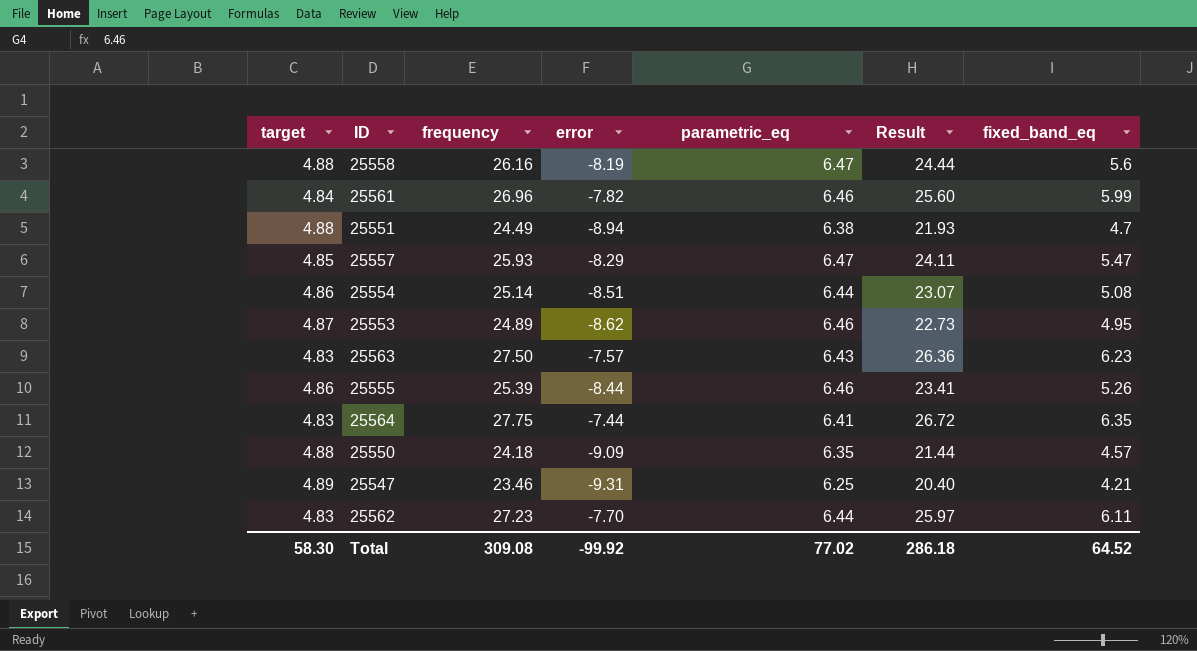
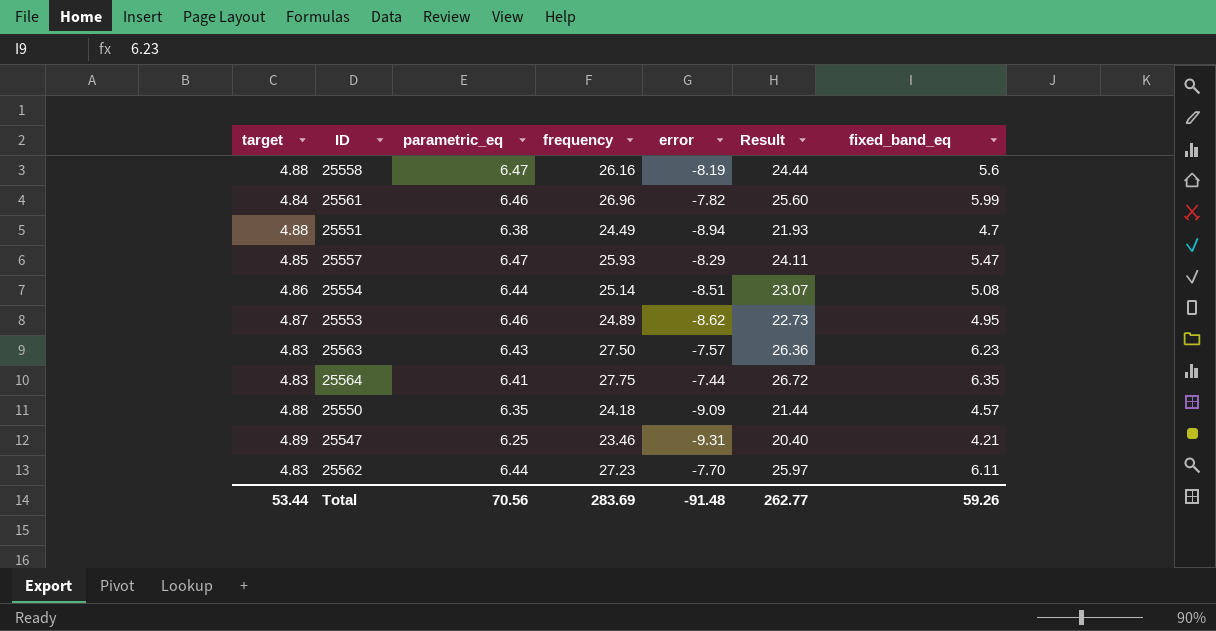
column parametric_eq | position: 5 -> 3
row 25555: 4.86 | 25.39 | -8.44 | 6.46 | 23.41 | 5.26 -> none
Total | target: 58.30 -> 53.44
Total | parametric_eq: 77.02 -> 70.56
Total | frequency: 309.08 -> 283.69
Total | error: -99.92 -> -91.48
Total | Result: 286.18 -> 262.77
Total | fixed_band_eq: 64.52 -> 59.26

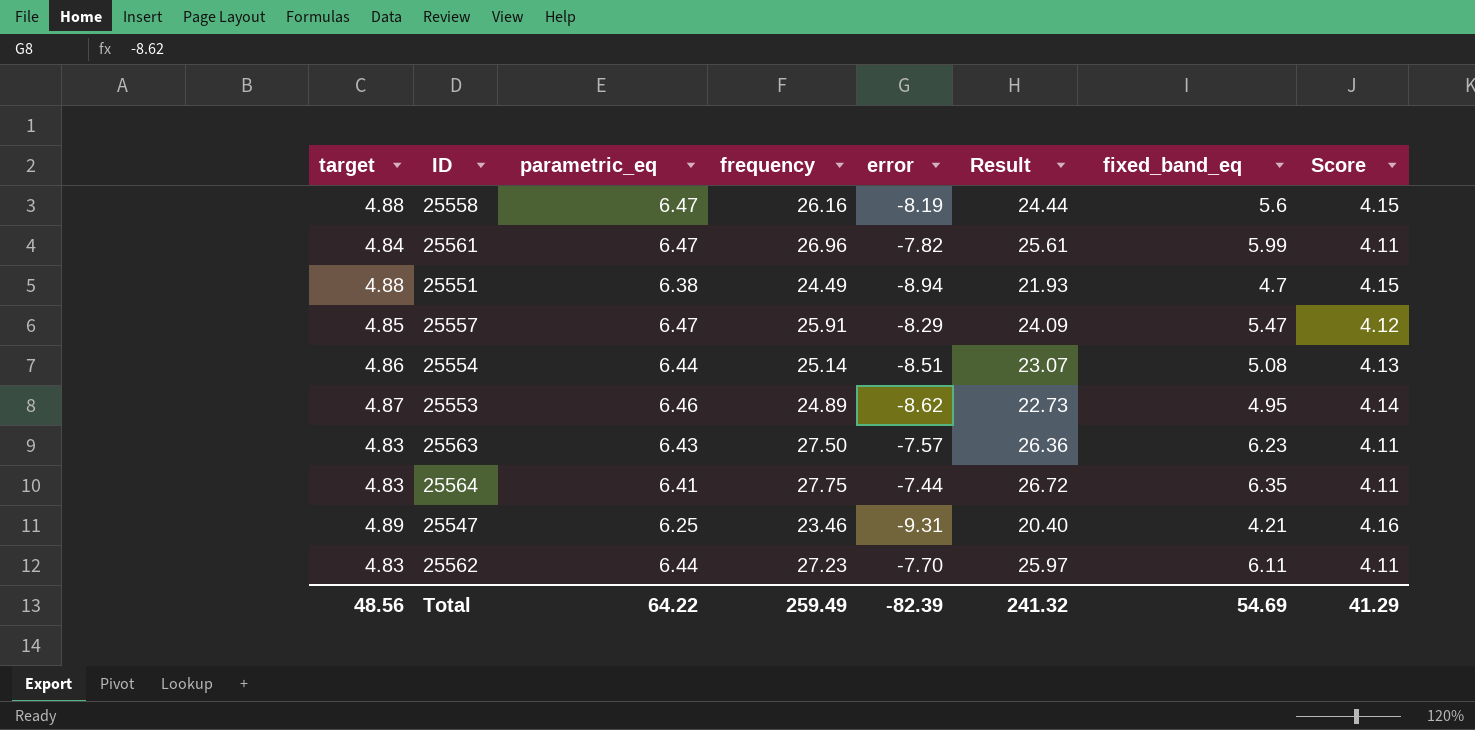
column Score | formula: none -> [target] * 0.85
row 25550: 4.88 | 6.35 | 24.18 | -9.09 | 21.44 | 4.57 -> none
25561 | parametric_eq: 6.46 -> 6.47
25561 | Result: 25.60 -> 25.61
25557 | frequency: 25.93 -> 25.91
25557 | Result: 24.11 -> 24.09
Total | target: 53.44 -> 48.56
Total | parametric_eq: 70.56 -> 64.22
Total | frequency: 283.69 -> 259.49
Total | error: -91.48 -> -82.39
Total | Result: 262.77 -> 241.32
Total | fixed_band_eq: 59.26 -> 54.69

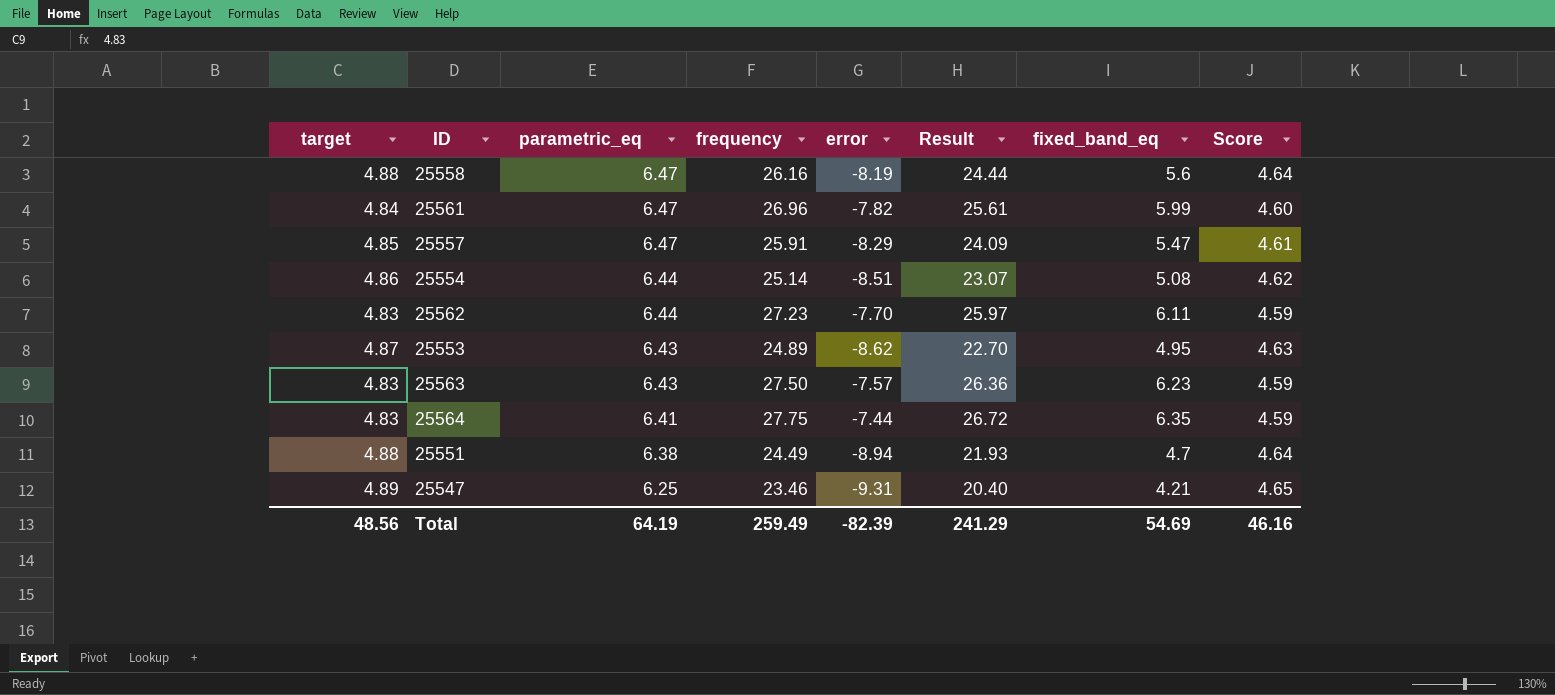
row order: none -> parametric_eq descending
column Score | formula: [target] * 0.85 -> [target] * 0.95
25553 | parametric_eq: 6.46 -> 6.43
25553 | Result: 22.73 -> 22.70
Total | parametric_eq: 64.22 -> 64.19
Total | Result: 241.32 -> 241.29
Total | Score: 41.29 -> 46.16

